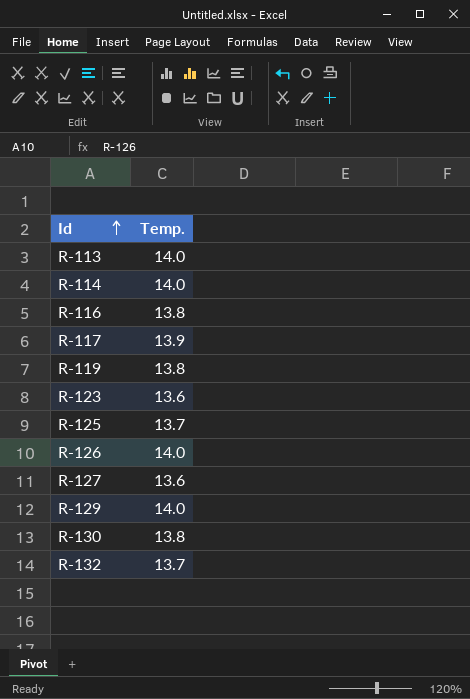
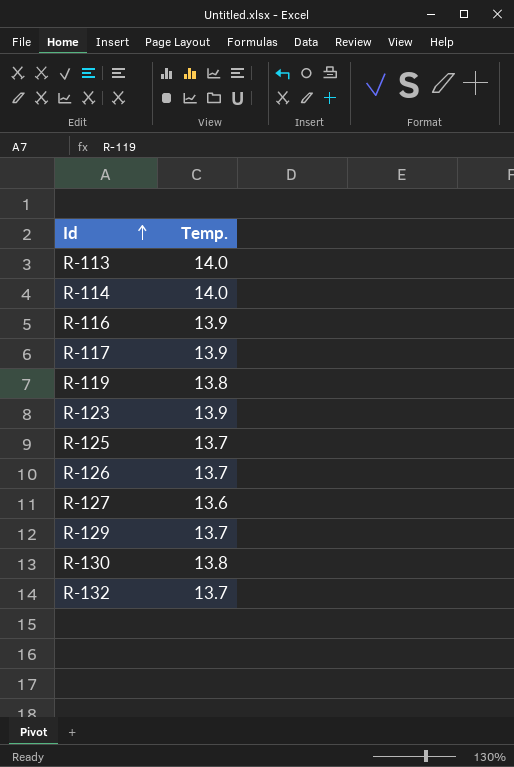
R-116 | Temp.: 13.8 -> 13.9
R-123 | Temp.: 13.6 -> 13.9
R-126 | Temp.: 14.0 -> 13.7
R-129 | Temp.: 14.0 -> 13.7

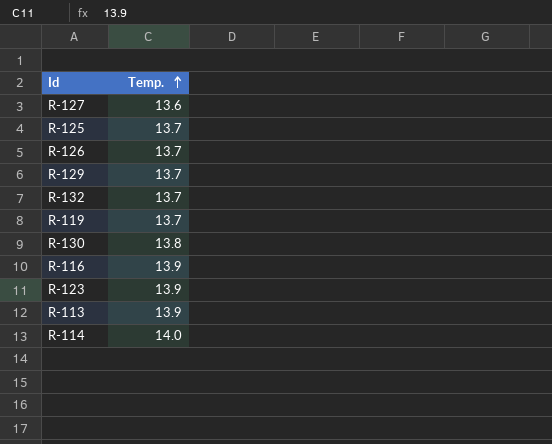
row order: Id ascending -> Temp. ascending
row R-117: 13.9 -> none
R-119 | Temp.: 13.8 -> 13.7
R-113 | Temp.: 14.0 -> 13.9

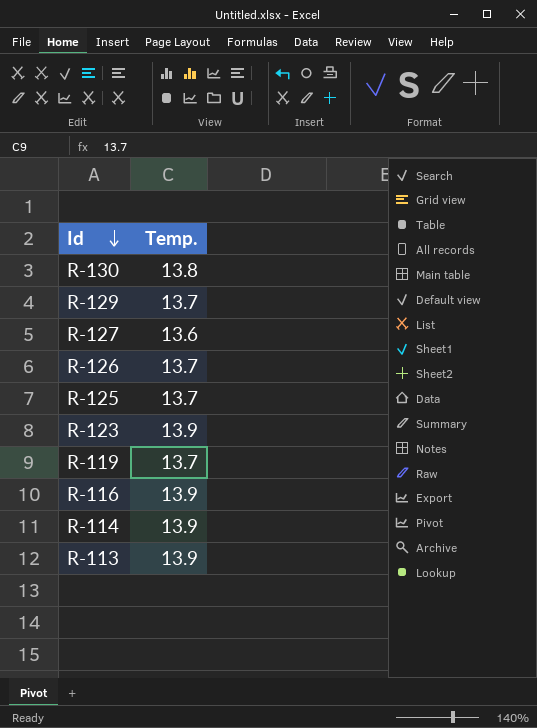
row order: Temp. ascending -> Id descending
row R-132: 13.7 -> none
R-114 | Temp.: 14.0 -> 13.9

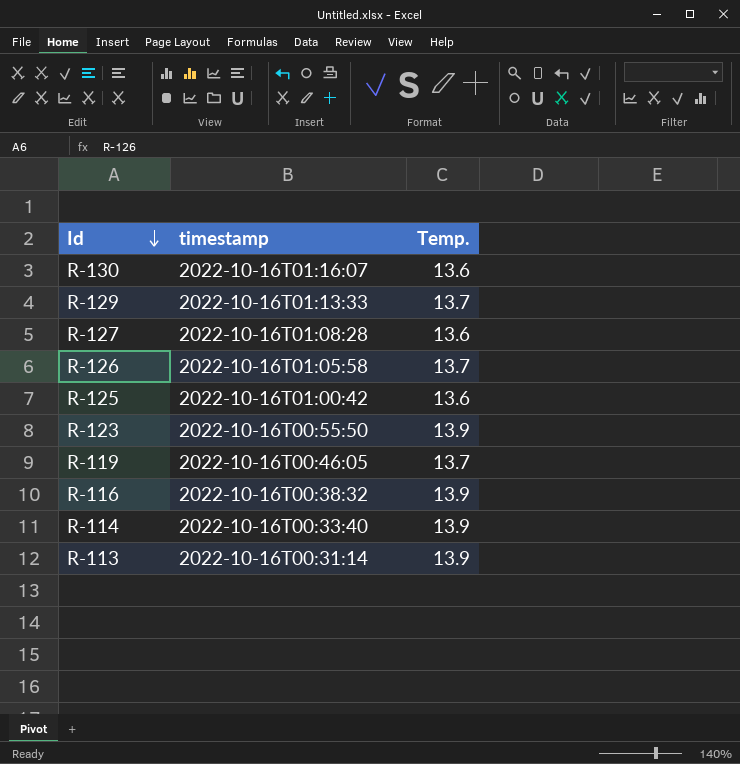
column timestamp | position: none -> 2
R-130 | Temp.: 13.8 -> 13.6
R-125 | Temp.: 13.7 -> 13.6

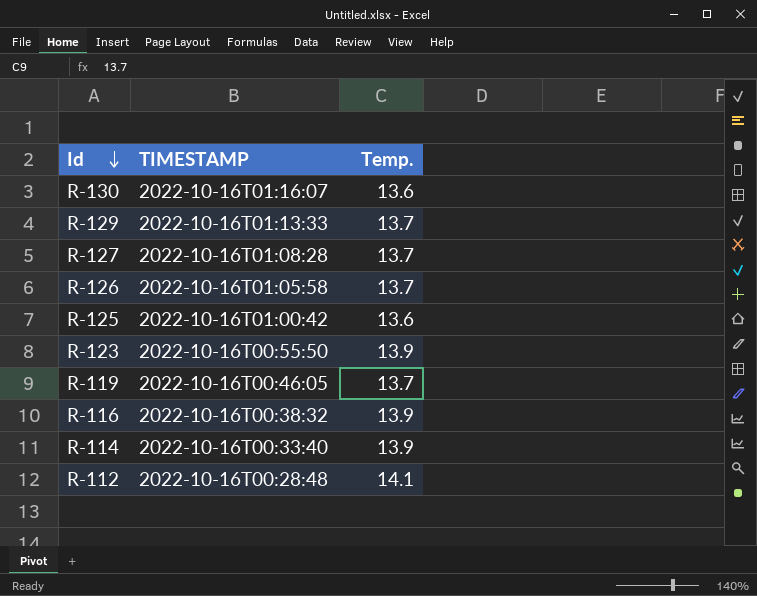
column name: timestamp -> TIMESTAMP
row R-113: 2022-10-16T00:31:14 | 13.9 -> none
R-127 | Temp.: 13.6 -> 13.7
row R-112: none -> 2022-10-16T00:28:48 | 14.1

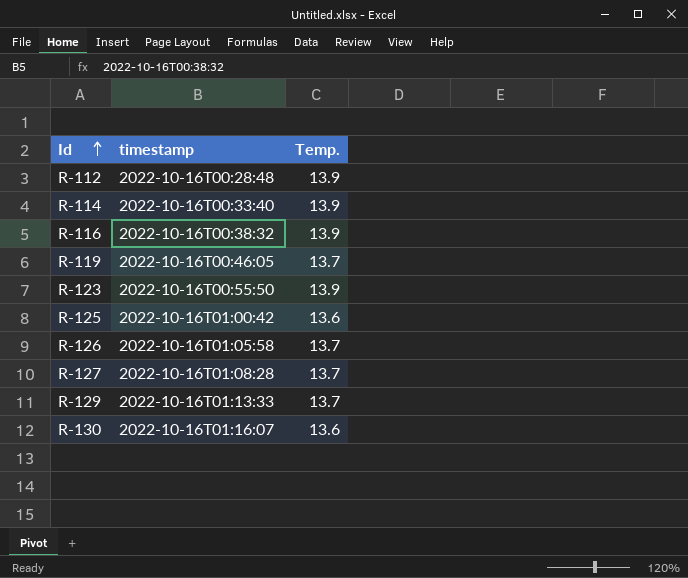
row order: Id descending -> Id ascending
column name: TIMESTAMP -> timestamp
R-112 | Temp.: 14.1 -> 13.9

